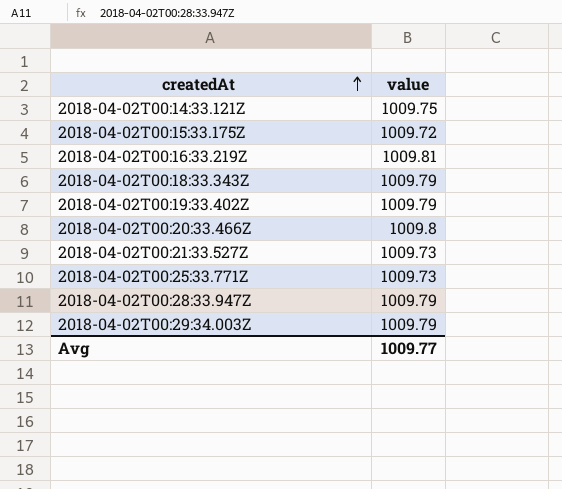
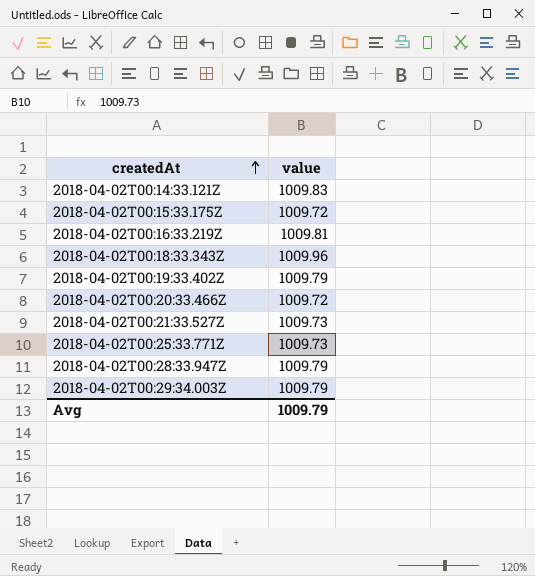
2018-04-02T00:14:33.121Z | value: 1009.75 -> 1009.83
2018-04-02T00:18:33.343Z | value: 1009.79 -> 1009.96
2018-04-02T00:20:33.466Z | value: 1009.8 -> 1009.72
Avg | value: 1009.77 -> 1009.79

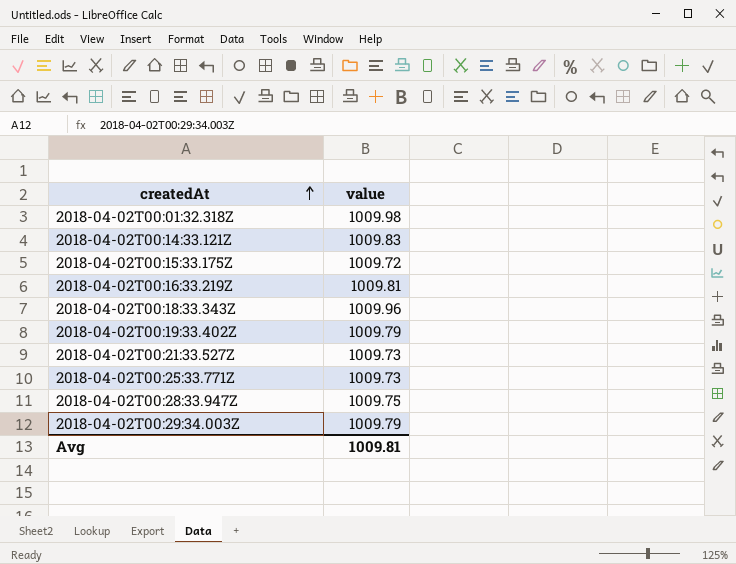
row 2018-04-02T00:20:33.466Z: 1009.72 -> none
row 2018-04-02T00:01:32.318Z: none -> 1009.98
2018-04-02T00:28:33.947Z | value: 1009.79 -> 1009.75
Avg | value: 1009.79 -> 1009.81

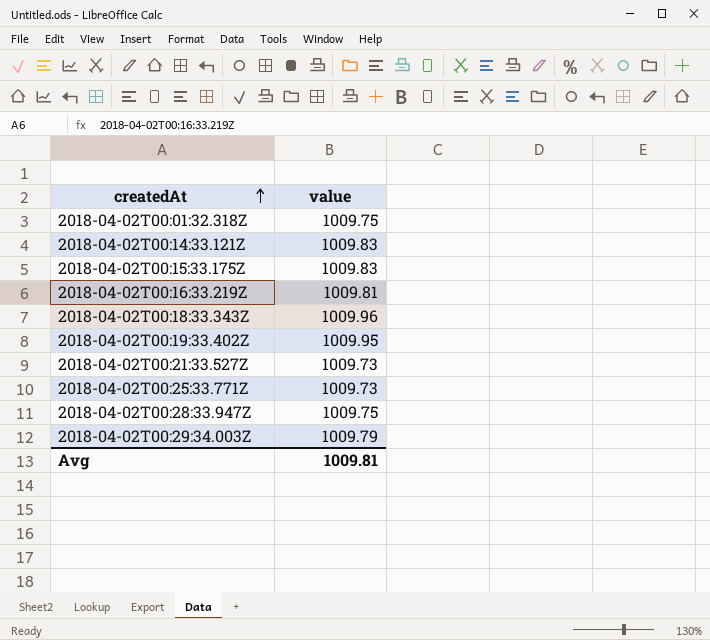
2018-04-02T00:01:32.318Z | value: 1009.98 -> 1009.75
2018-04-02T00:15:33.175Z | value: 1009.72 -> 1009.83
2018-04-02T00:19:33.402Z | value: 1009.79 -> 1009.95

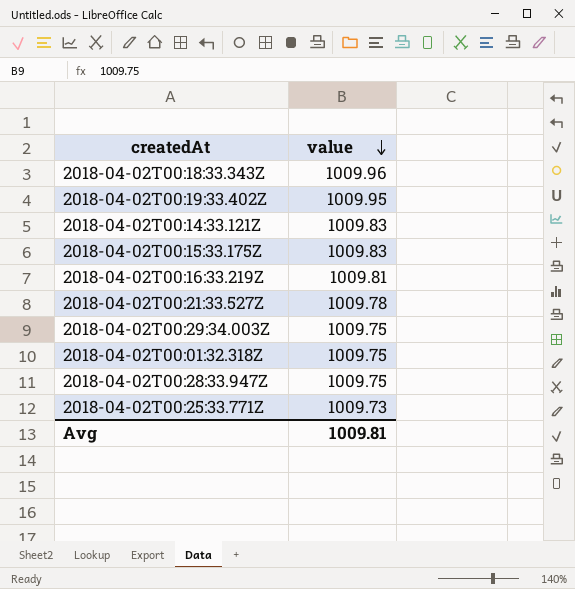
row order: createdAt ascending -> value descending
2018-04-02T00:21:33.527Z | value: 1009.73 -> 1009.78
2018-04-02T00:29:34.003Z | value: 1009.79 -> 1009.75

